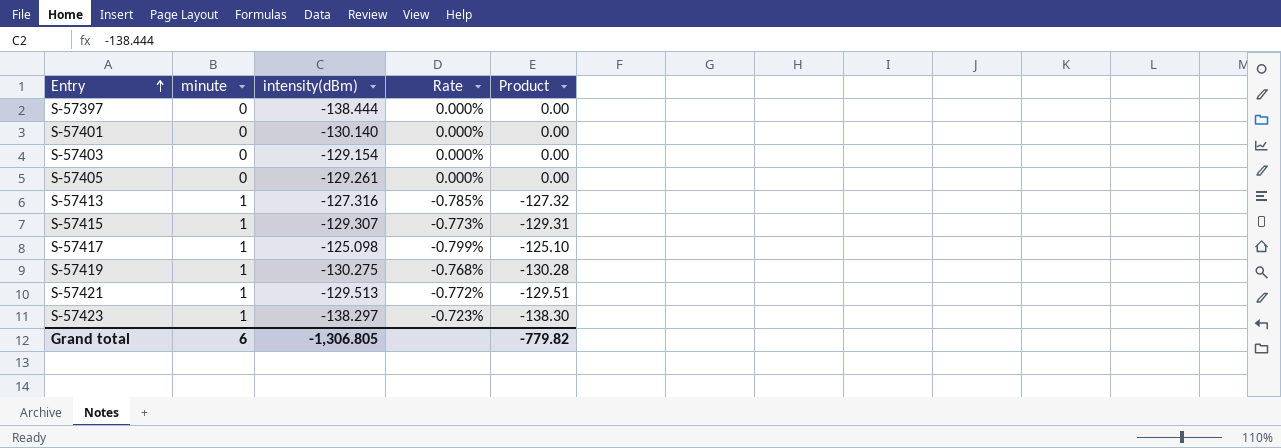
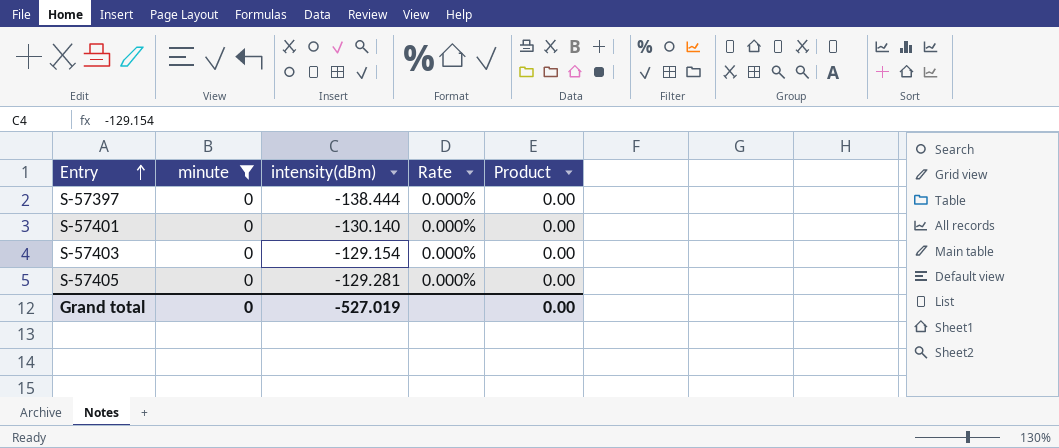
filter: none -> minute = 0
S-57405 | intensity(dBm): -129.261 -> -129.281
Grand total | minute: 6 -> 0
Grand total | intensity(dBm): -1,306.805 -> -527.019
Grand total | Product: -779.82 -> 0.00

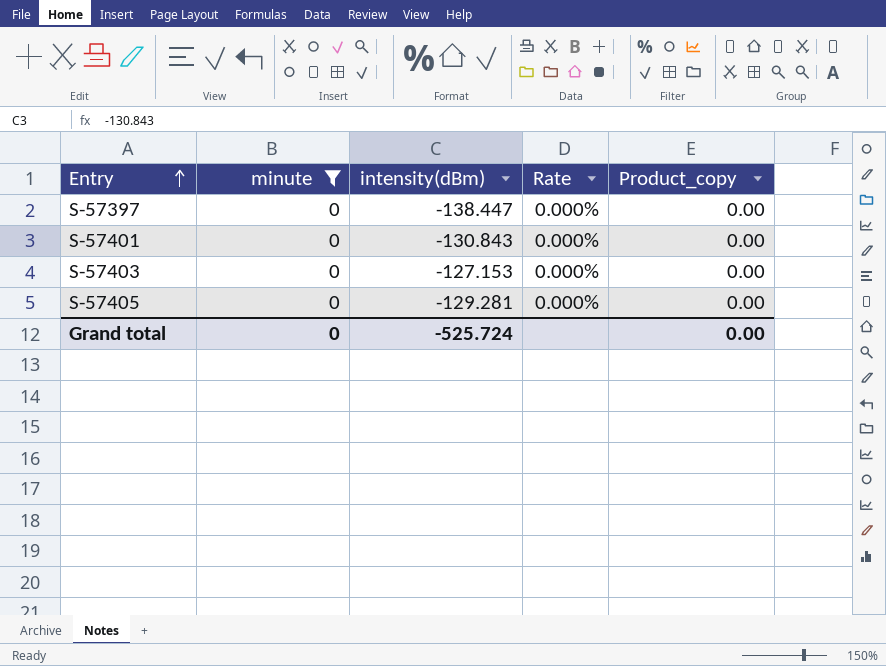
column name: Product -> Product_copy
S-57397 | intensity(dBm): -138.444 -> -138.447
S-57401 | intensity(dBm): -130.140 -> -130.843
S-57403 | intensity(dBm): -129.154 -> -127.153
Grand total | intensity(dBm): -527.019 -> -525.724

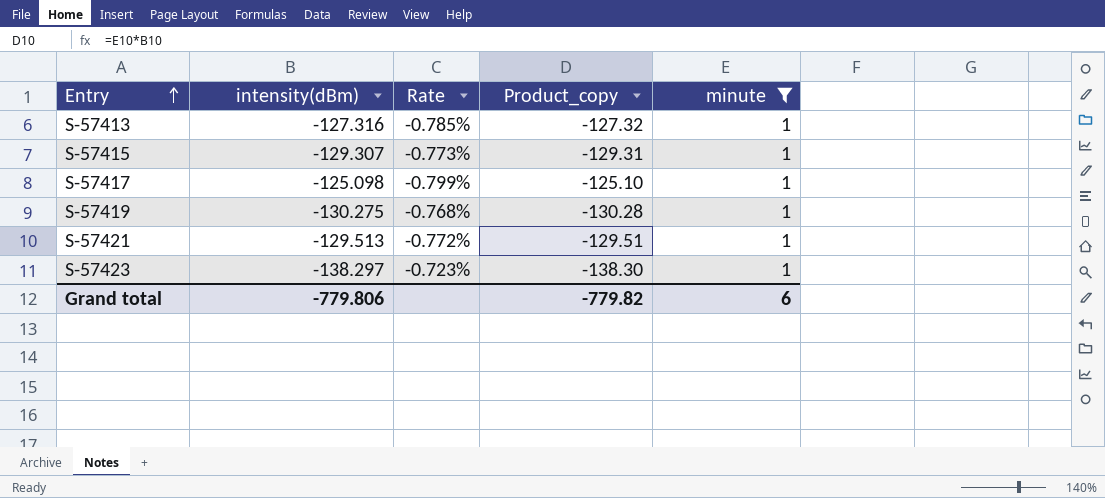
filter: minute = 0 -> minute = 1
column minute | position: 2 -> 5
Grand total | intensity(dBm): -525.724 -> -779.806
Grand total | Product_copy: 0.00 -> -779.82
Grand total | minute: 0 -> 6

